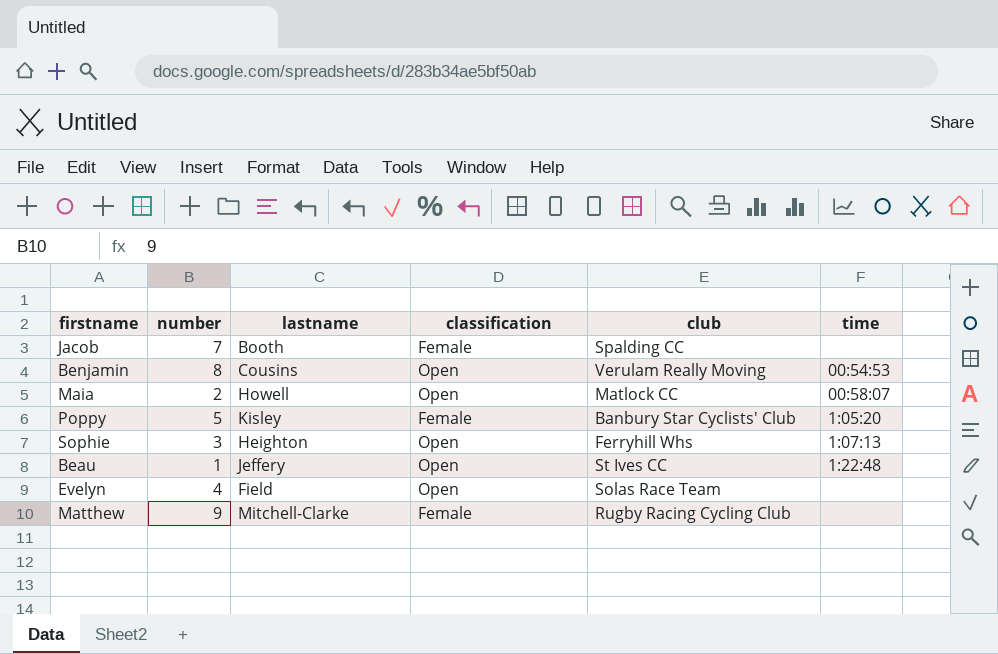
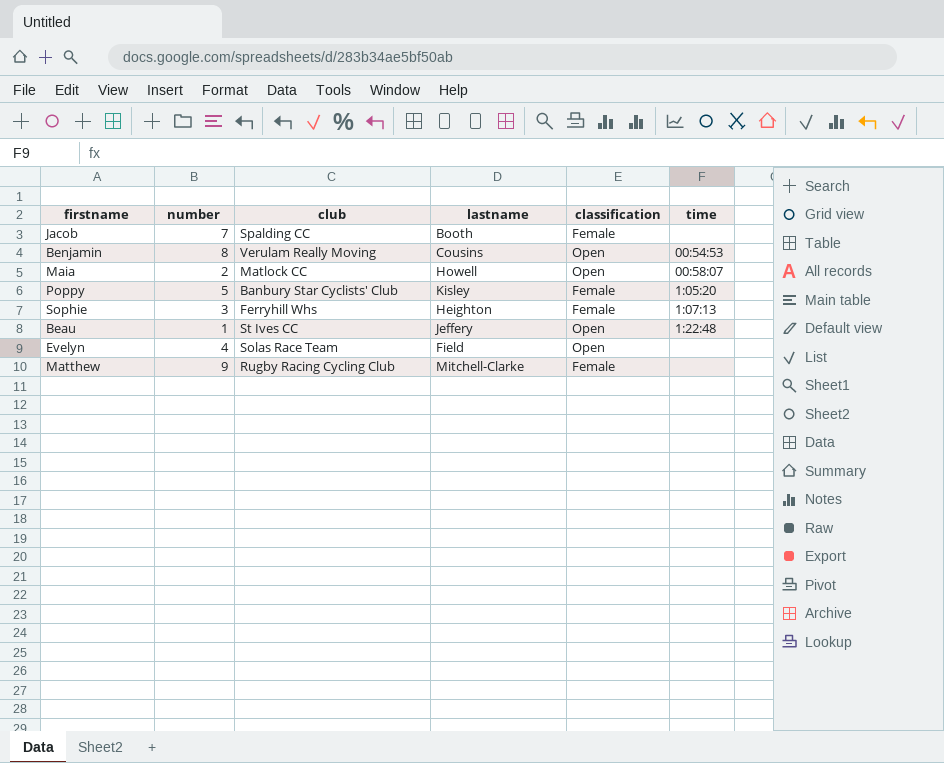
column club | position: 5 -> 3
Sophie | classification: Open -> Female

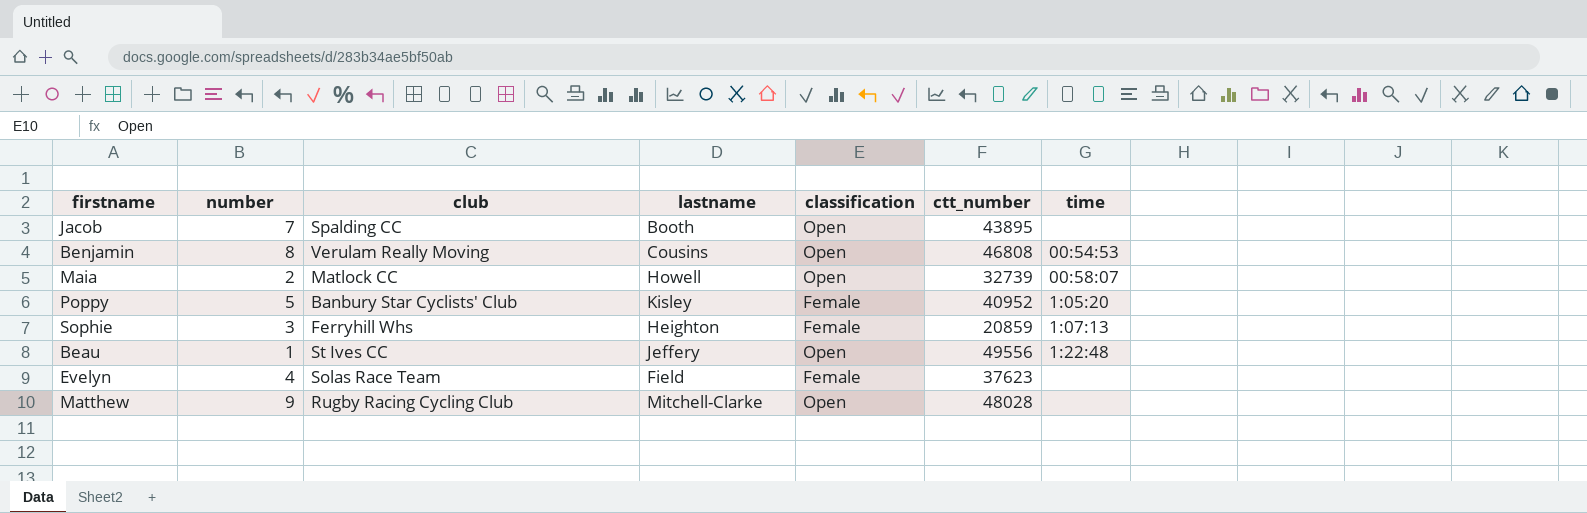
column ctt_number | position: none -> 6
Jacob | classification: Female -> Open
Evelyn | classification: Open -> Female
Matthew | classification: Female -> Open

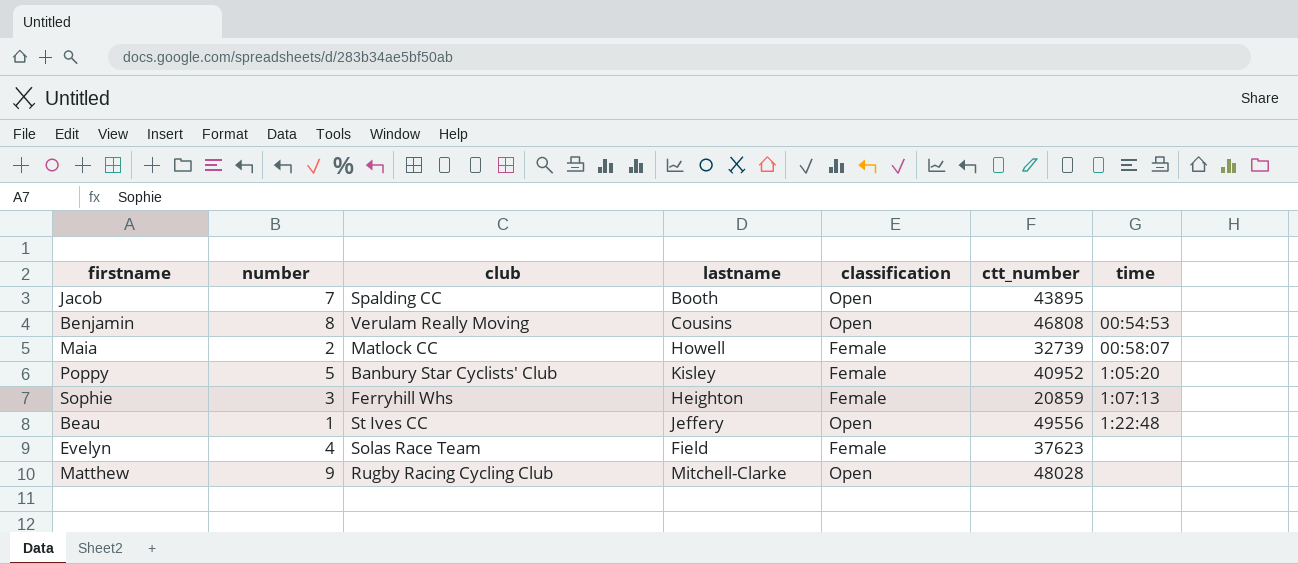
Maia | classification: Open -> Female

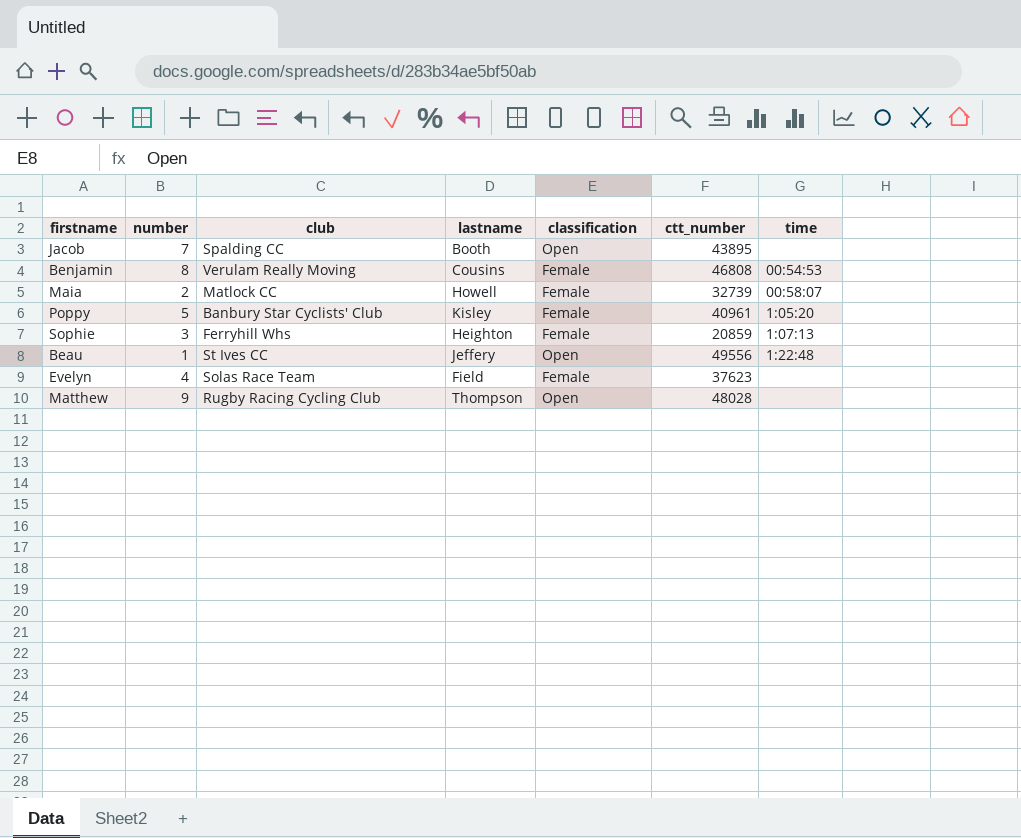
Benjamin | classification: Open -> Female
Poppy | ctt_number: 40952 -> 40961
Matthew | lastname: Mitchell-Clarke -> Thompson

